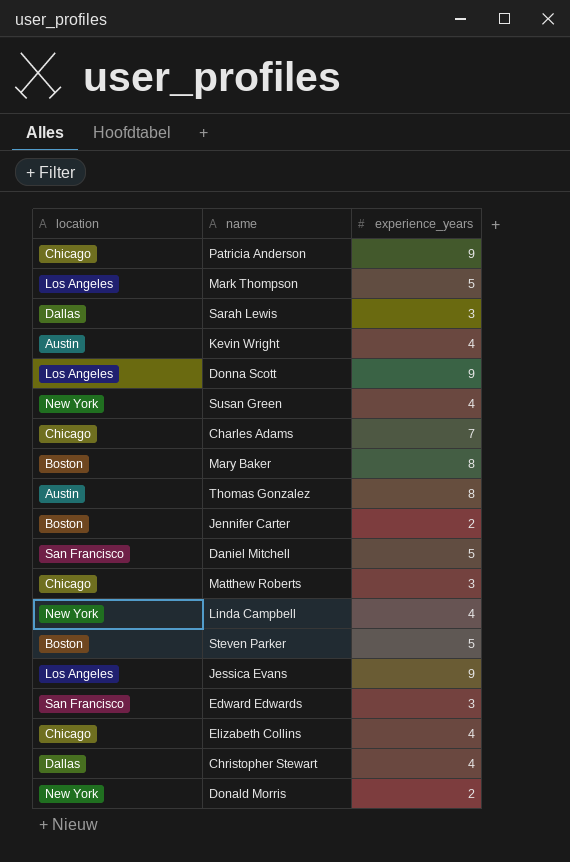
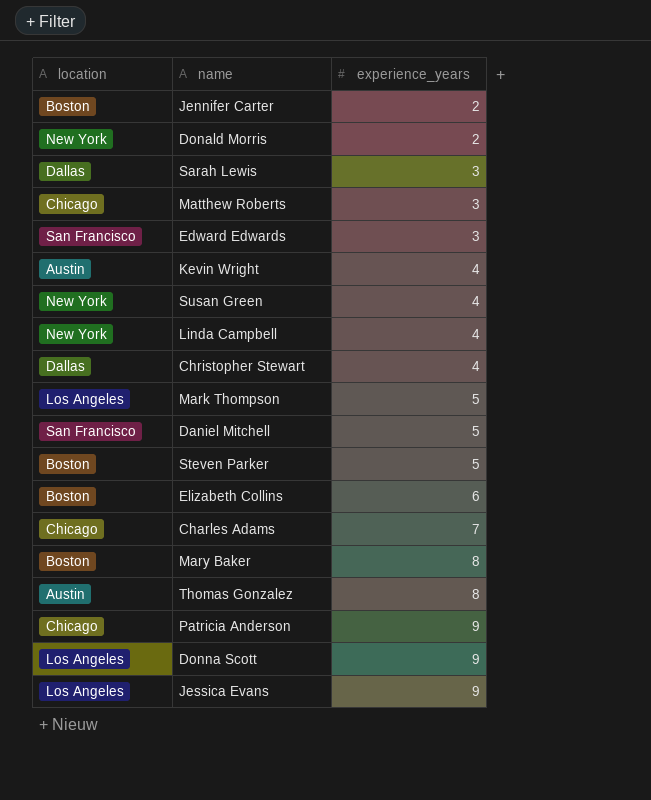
row order: none -> experience_years ascending
Elizabeth Collins | location: Chicago -> Boston
Elizabeth Collins | experience_years: 4 -> 6

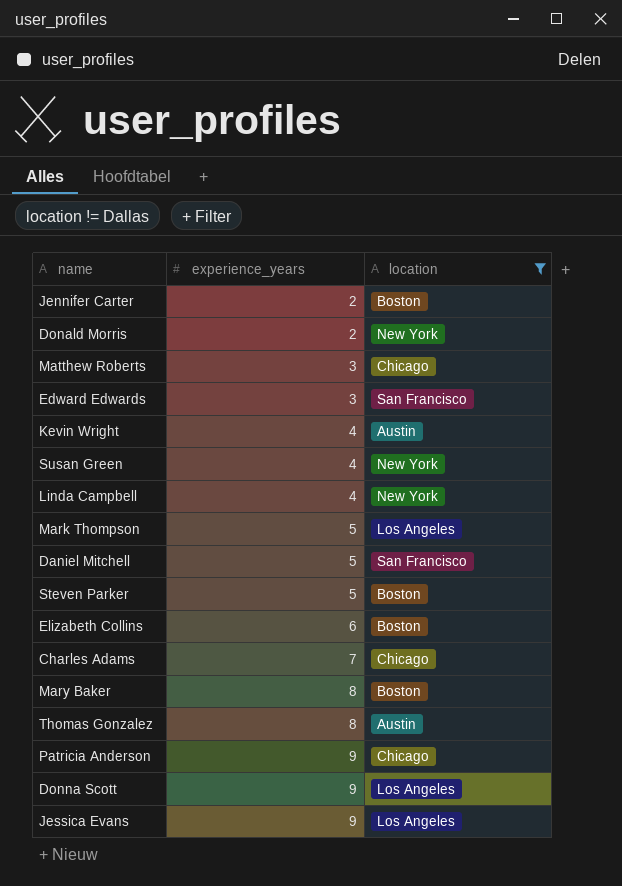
filter: none -> location != Dallas
column location | position: 1 -> 3

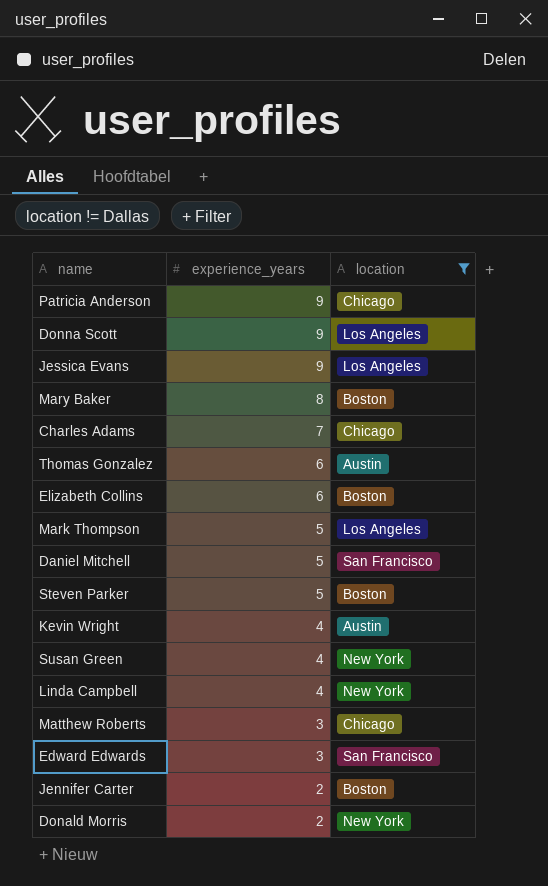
row order: experience_years ascending -> experience_years descending
Thomas Gonzalez | experience_years: 8 -> 6

